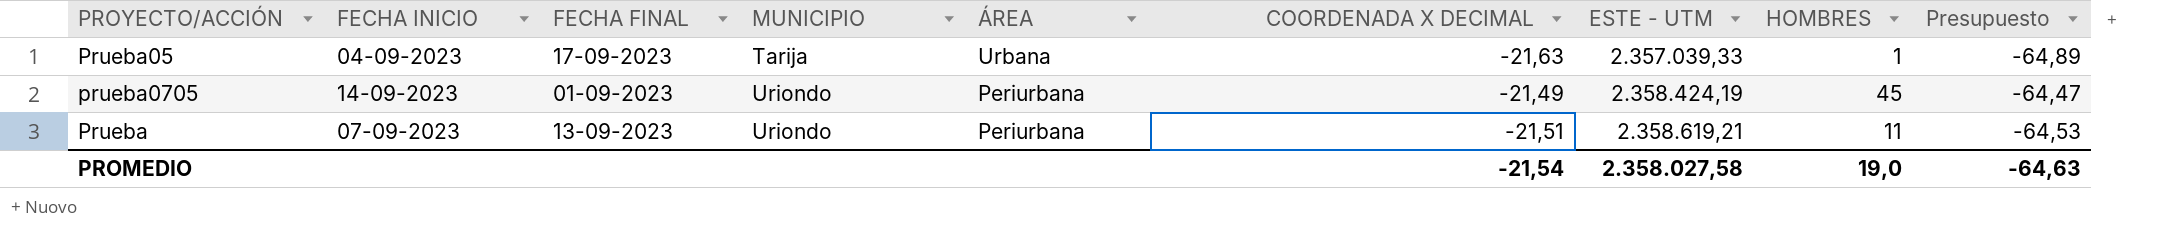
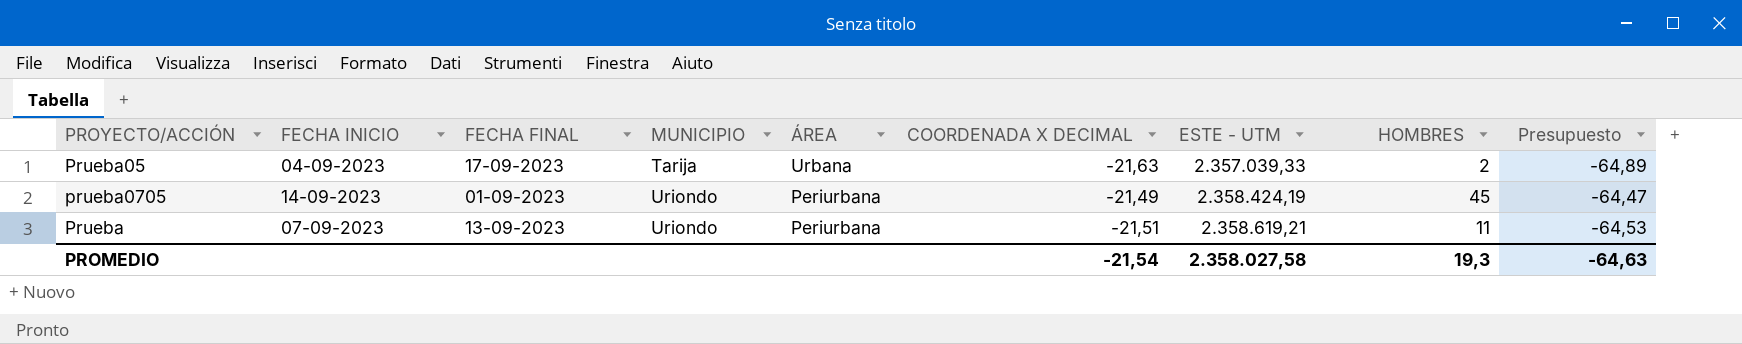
Prueba05 | HOMBRES: 1 -> 2
PROMEDIO | HOMBRES: 19,0 -> 19,3

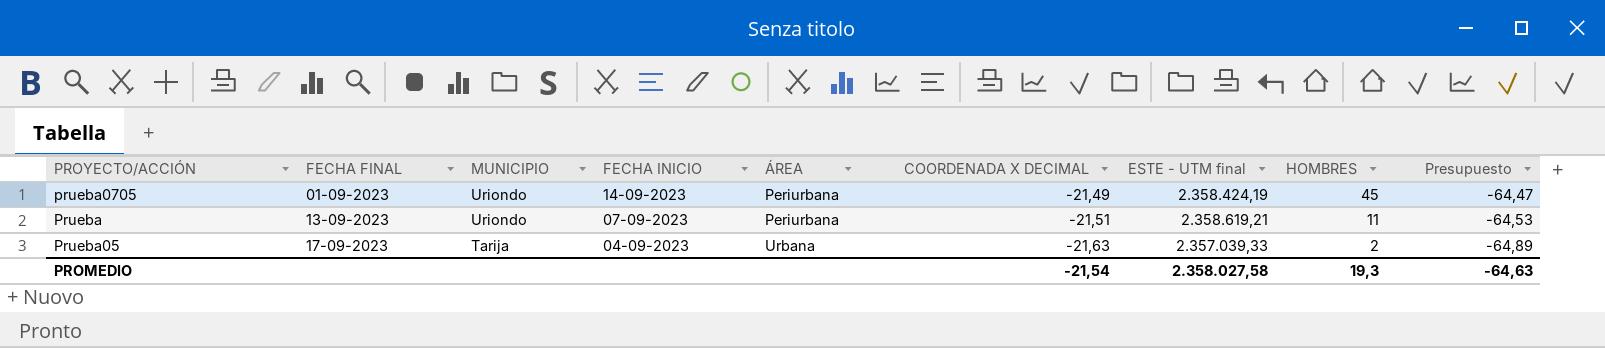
row order: MUNICIPIO ascending -> FECHA FINAL ascending
column FECHA INICIO | position: 2 -> 4
column name: ESTE - UTM -> ESTE - UTM final

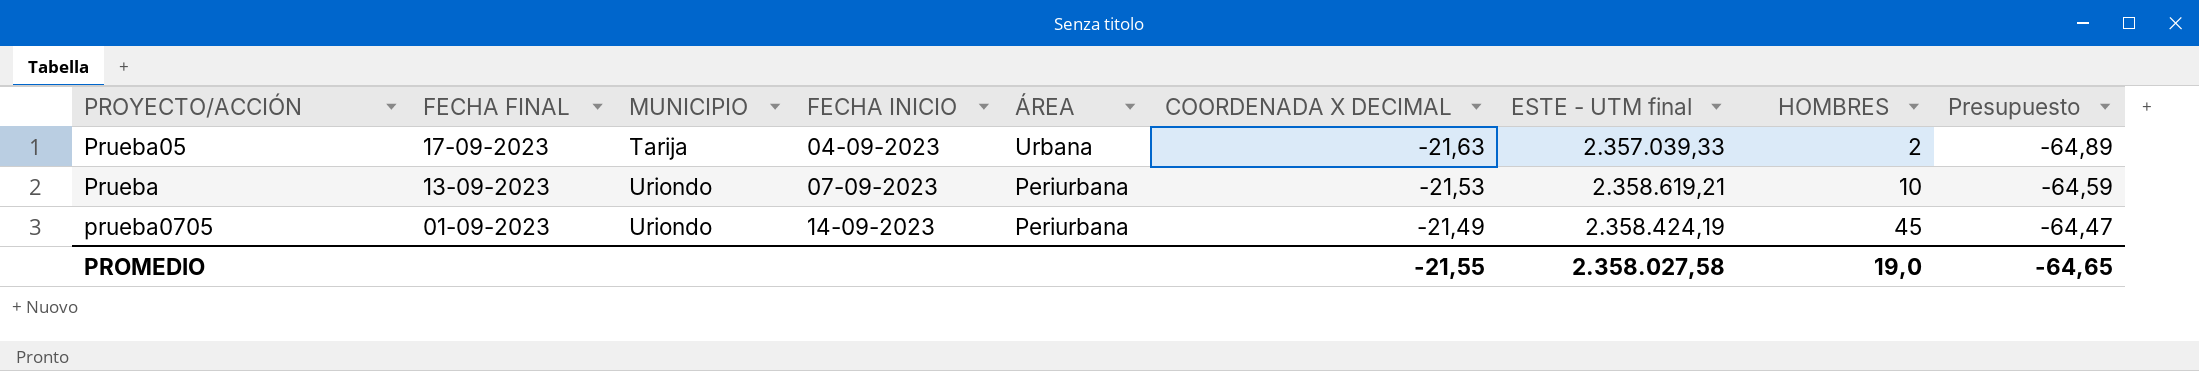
row order: FECHA FINAL ascending -> FECHA FINAL descending
Prueba | COORDENADA X DECIMAL: -21,51 -> -21,53
Prueba | HOMBRES: 11 -> 10
Prueba | Presupuesto: -64,53 -> -64,59
PROMEDIO | COORDENADA X DECIMAL: -21,54 -> -21,55
PROMEDIO | HOMBRES: 19,3 -> 19,0
PROMEDIO | Presupuesto: -64,63 -> -64,65

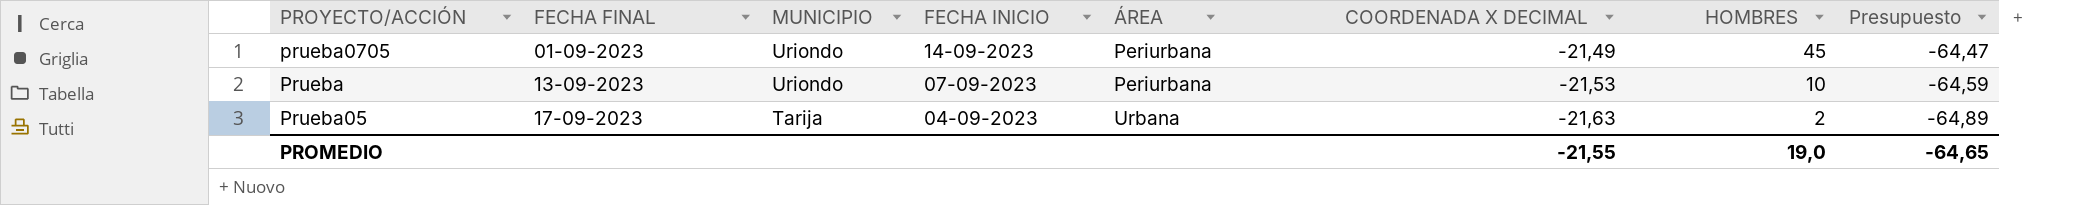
row order: FECHA FINAL descending -> FECHA FINAL ascending
column ESTE - UTM final | position: 7 -> none

